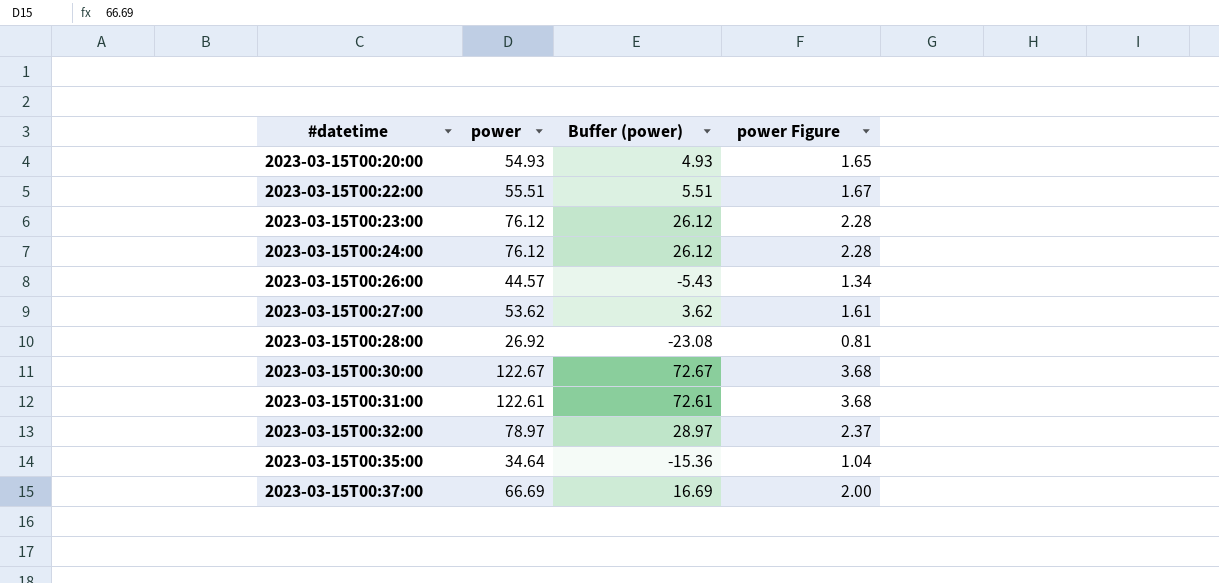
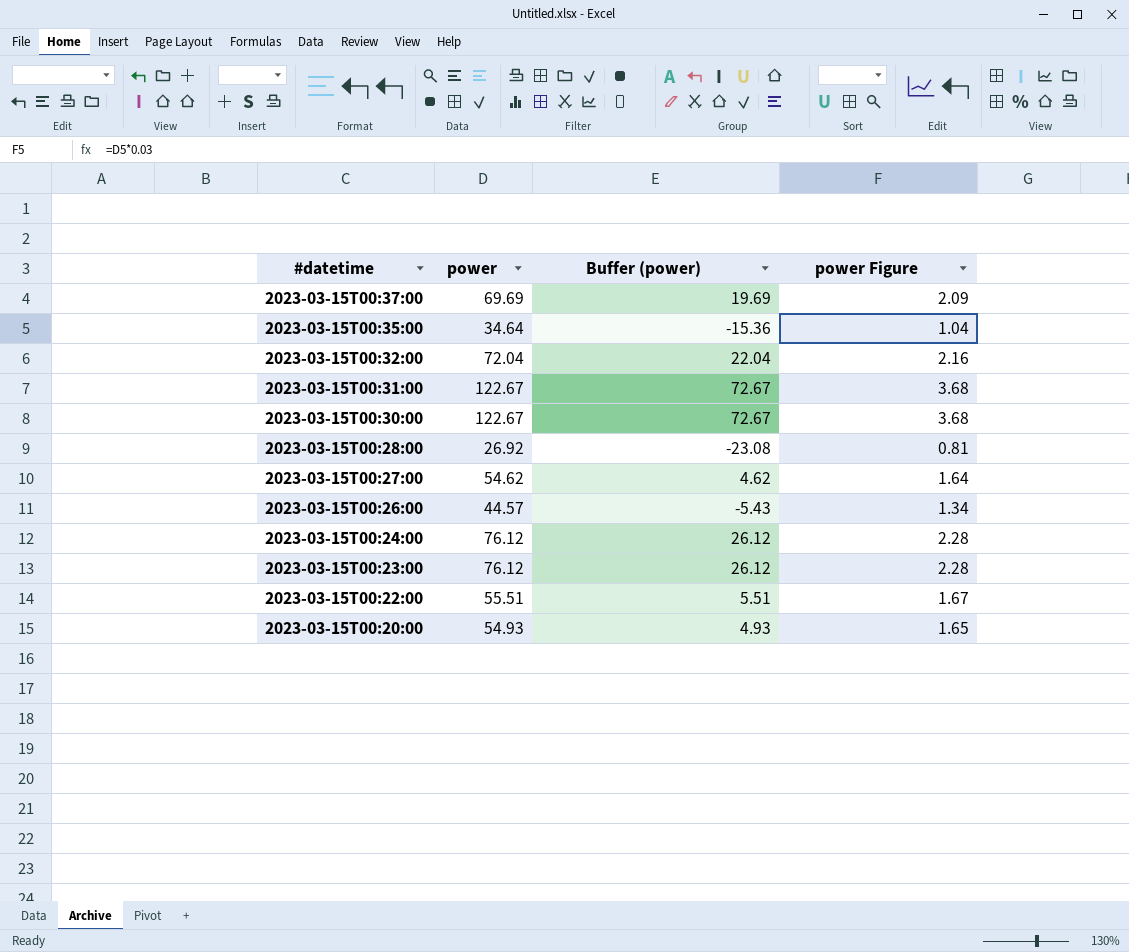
row order: #datetime ascending -> #datetime descending
2023-03-15T00:37:00 | power: 66.69 -> 69.69
2023-03-15T00:37:00 | Buffer (power): 16.69 -> 19.69
2023-03-15T00:37:00 | power Figure: 2.00 -> 2.09
2023-03-15T00:32:00 | power: 78.97 -> 72.04
2023-03-15T00:32:00 | Buffer (power): 28.97 -> 22.04
2023-03-15T00:32:00 | power Figure: 2.37 -> 2.16
2023-03-15T00:31:00 | power: 122.61 -> 122.67
2023-03-15T00:31:00 | Buffer (power): 72.61 -> 72.67
2023-03-15T00:27:00 | power: 53.62 -> 54.62
2023-03-15T00:27:00 | Buffer (power): 3.62 -> 4.62
2023-03-15T00:27:00 | power Figure: 1.61 -> 1.64

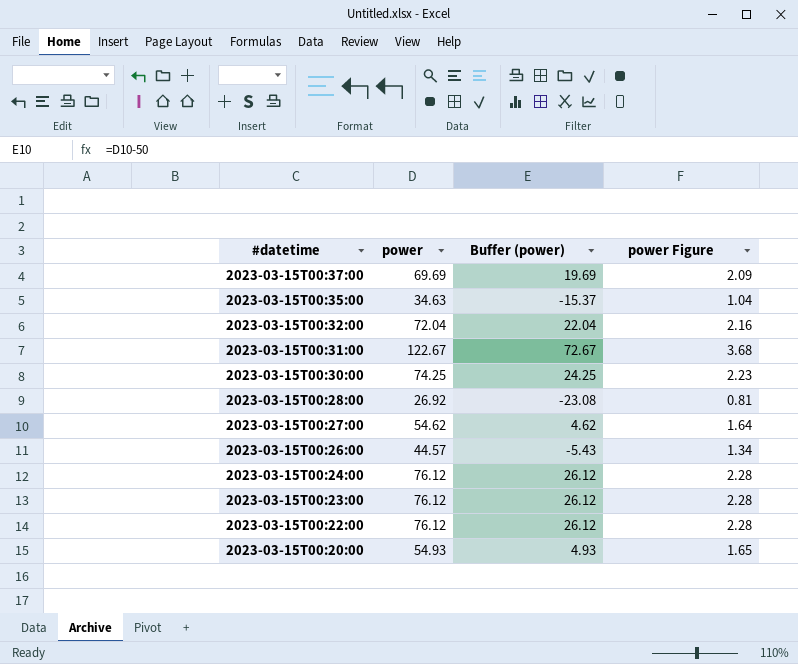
2023-03-15T00:35:00 | power: 34.64 -> 34.63
2023-03-15T00:35:00 | Buffer (power): -15.36 -> -15.37
2023-03-15T00:30:00 | power: 122.67 -> 74.25
2023-03-15T00:30:00 | Buffer (power): 72.67 -> 24.25
2023-03-15T00:30:00 | power Figure: 3.68 -> 2.23
2023-03-15T00:22:00 | power: 55.51 -> 76.12
2023-03-15T00:22:00 | Buffer (power): 5.51 -> 26.12
2023-03-15T00:22:00 | power Figure: 1.67 -> 2.28

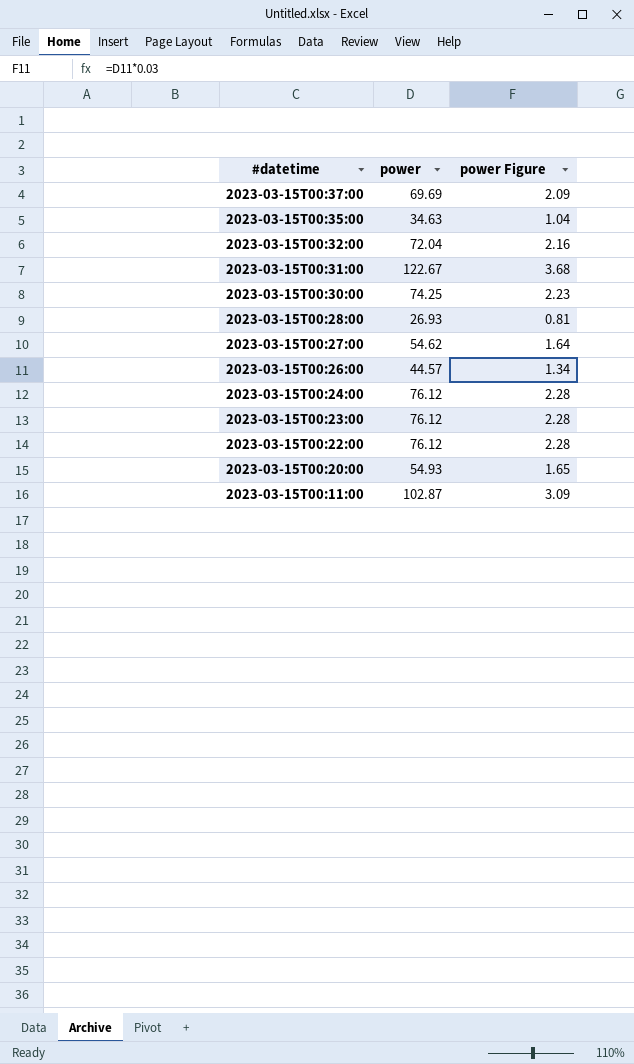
column Buffer (power) | formula: [power] - 50 -> none
2023-03-15T00:28:00 | power: 26.92 -> 26.93
row 2023-03-15T00:11:00: none -> 102.87 | 3.09

